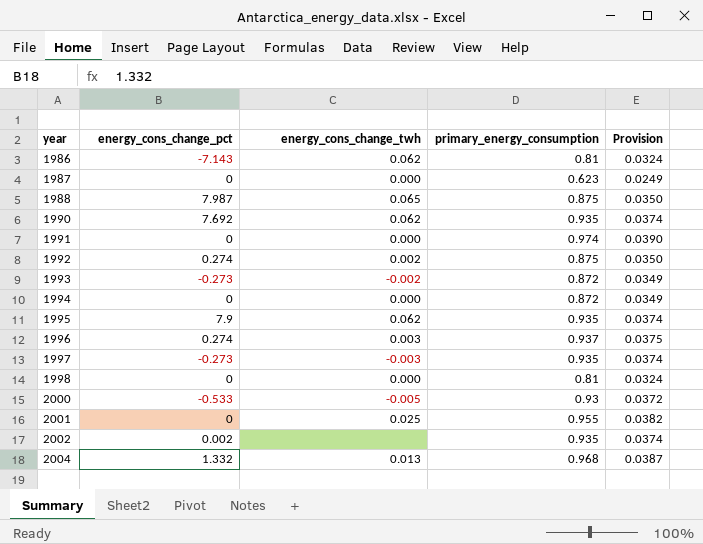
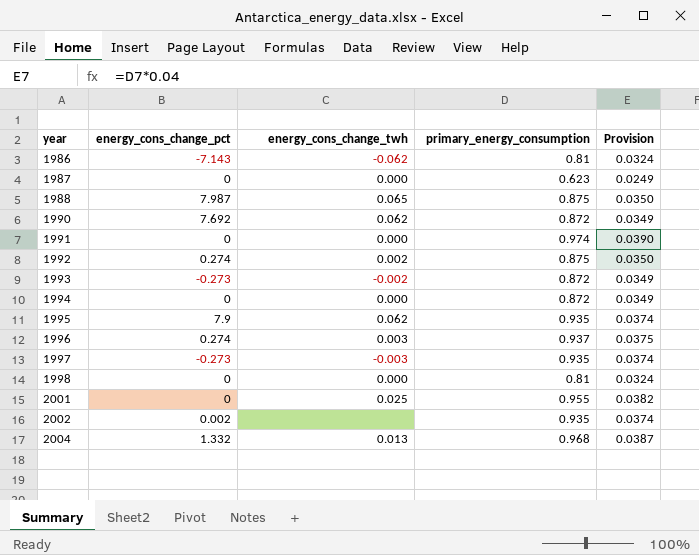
row 2000: -0.533 | -0.005 | 0.93 | 0.0372 -> none
1986 | energy_cons_change_twh: 0.062 -> -0.062
1990 | primary_energy_consumption: 0.935 -> 0.872
1990 | Provision: 0.0374 -> 0.0349

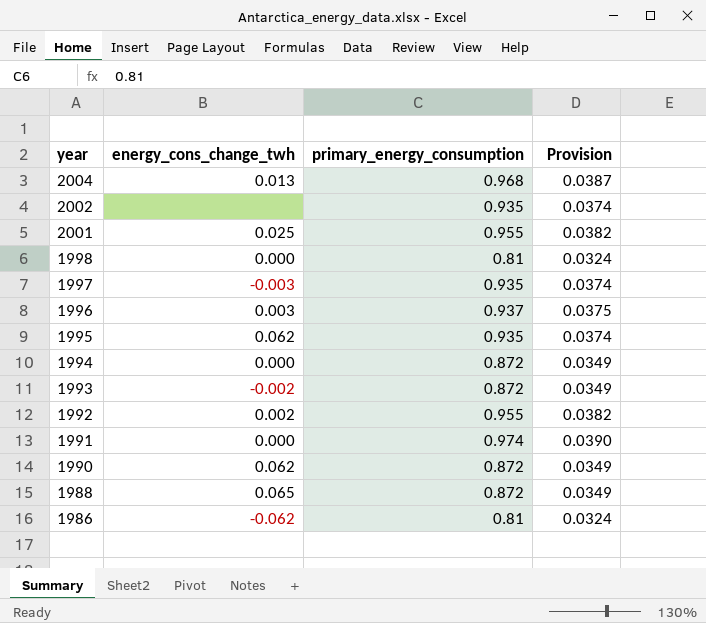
row order: year ascending -> year descending
column energy_cons_change_pct | position: 2 -> none
row 1987: 0 | 0.000 | 0.623 | 0.0249 -> none
1992 | primary_energy_consumption: 0.875 -> 0.955
1992 | Provision: 0.0350 -> 0.0382
1988 | primary_energy_consumption: 0.875 -> 0.872
1988 | Provision: 0.0350 -> 0.0349

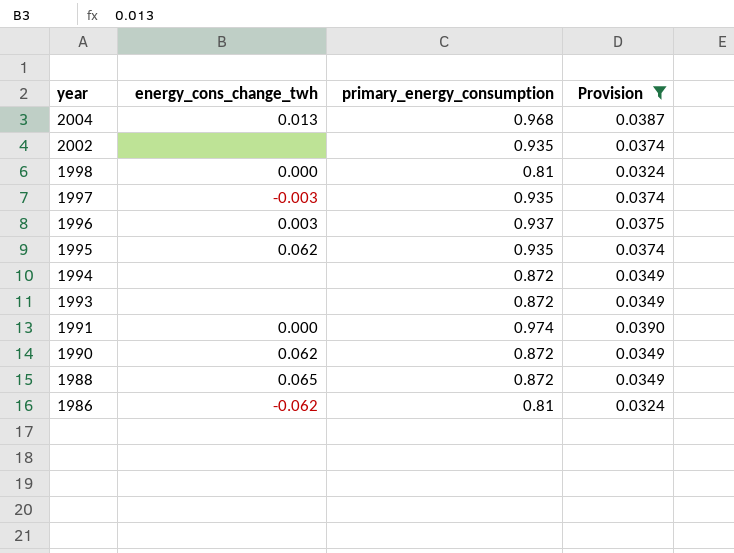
filter: none -> Provision != 0.0382
1994 | energy_cons_change_twh: 0.000 -> none
1993 | energy_cons_change_twh: -0.002 -> none

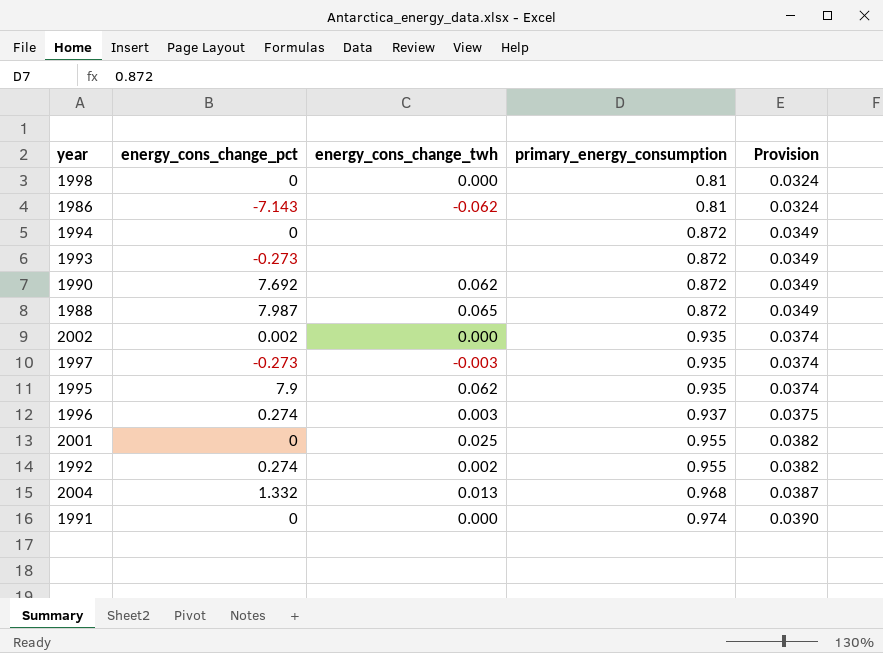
filter: Provision != 0.0382 -> none
row order: year descending -> primary_energy_consumption ascending
column energy_cons_change_pct | position: none -> 2
2002 | energy_cons_change_twh: none -> 0.000

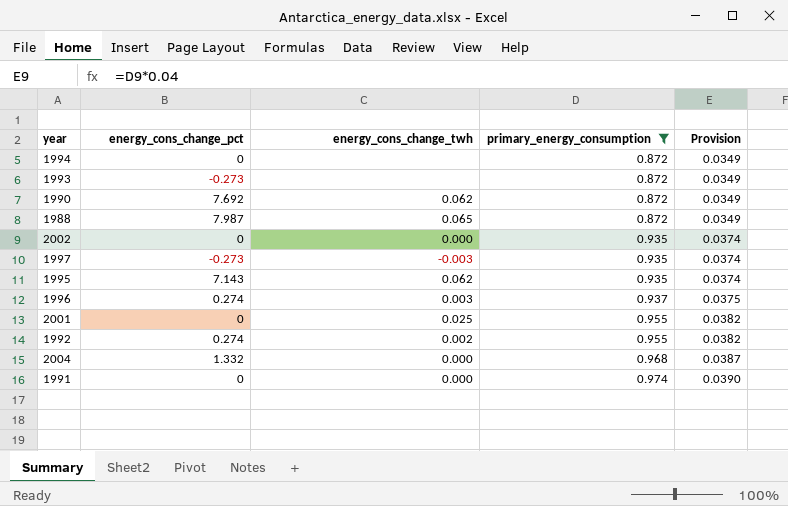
filter: none -> primary_energy_consumption != 0.81
2002 | energy_cons_change_pct: 0.002 -> 0
1995 | energy_cons_change_pct: 7.9 -> 7.143
2004 | energy_cons_change_twh: 0.013 -> 0.000

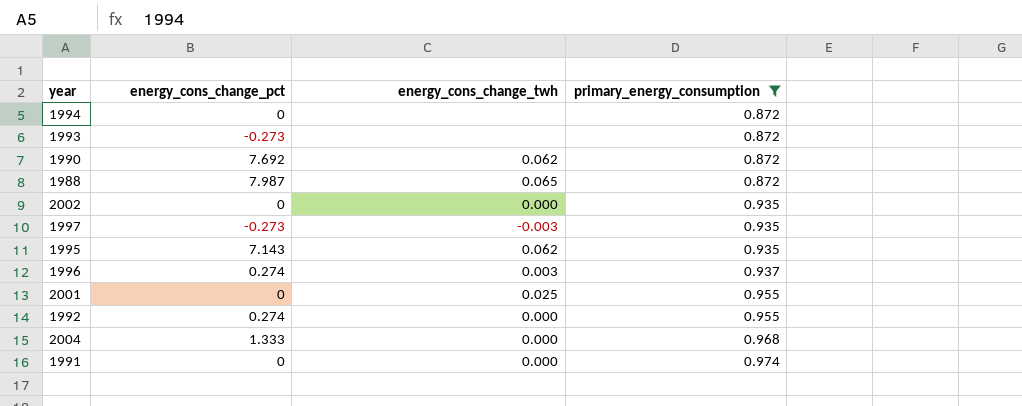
column Provision | formula: [primary_energy_consumption] * 0.04 -> none
1992 | energy_cons_change_twh: 0.002 -> 0.000
2004 | energy_cons_change_pct: 1.332 -> 1.333

